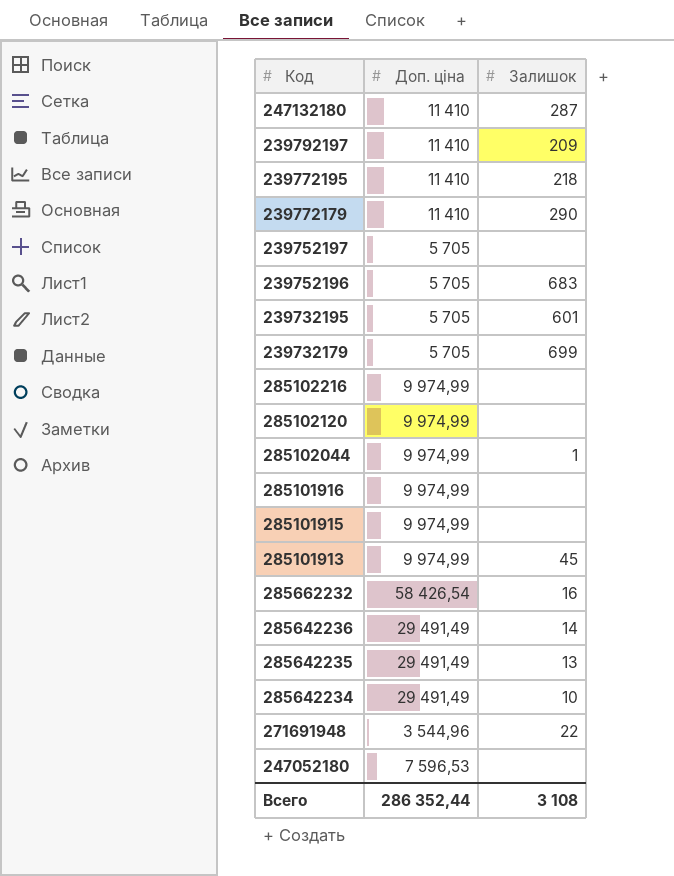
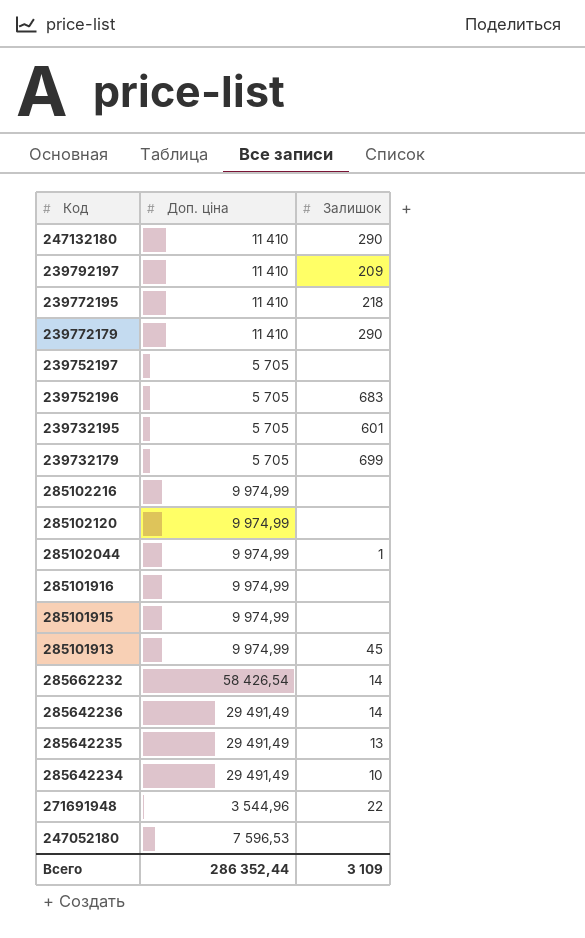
247132180 | Залишок: 287 -> 290
285662232 | Залишок: 16 -> 14
Всего | Залишок: 3 108 -> 3 109

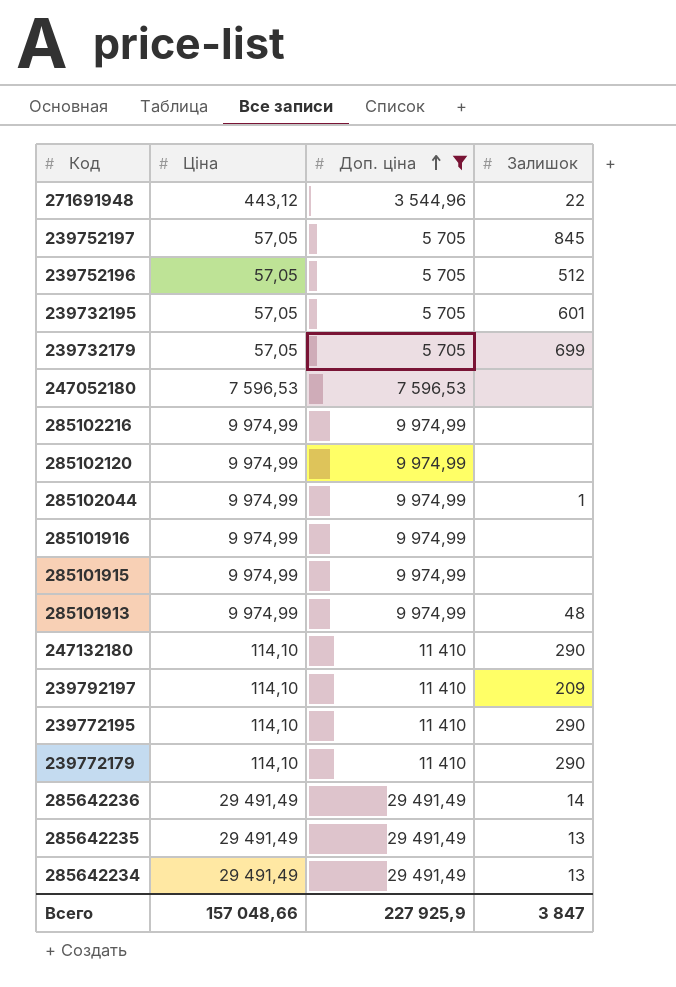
filter: none -> Доп. ціна != 58 426,54
row order: none -> Доп. ціна ascending
column Ціна | position: none -> 2
239752197 | Залишок: none -> 845
239752196 | Залишок: 683 -> 512
285101913 | Залишок: 45 -> 48
239772195 | Залишок: 218 -> 290
285642234 | Залишок: 10 -> 13
Всего | Доп. ціна: 286 352,44 -> 227 925,9
Всего | Залишок: 3 109 -> 3 847

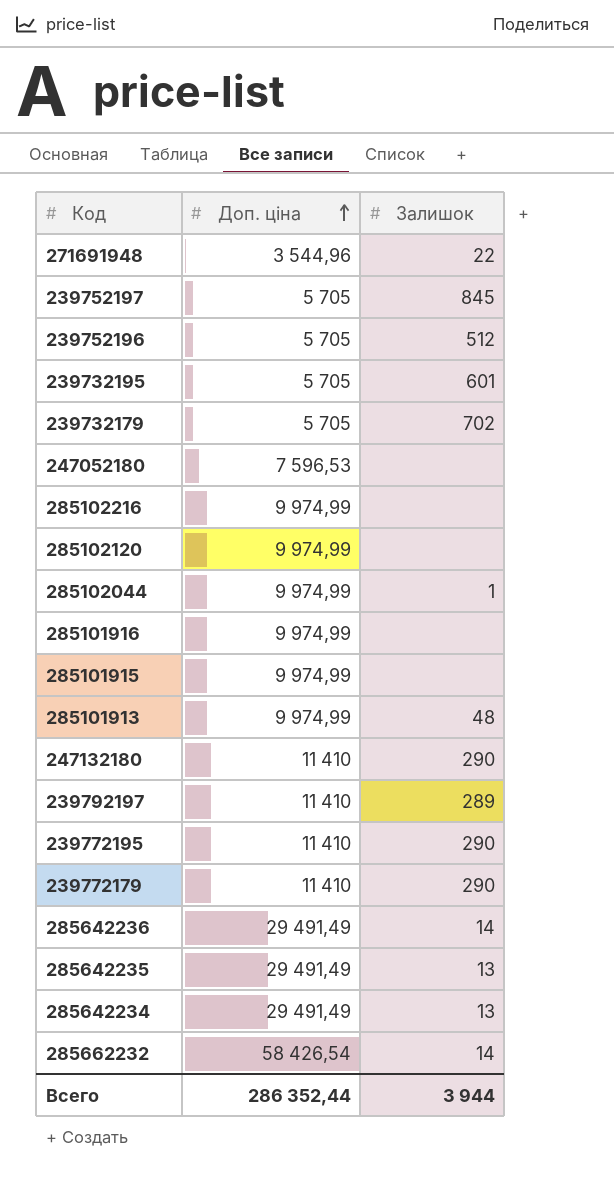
filter: Доп. ціна != 58 426,54 -> none
column Ціна | position: 2 -> none
239732179 | Залишок: 699 -> 702
239792197 | Залишок: 209 -> 289
Всего | Доп. ціна: 227 925,9 -> 286 352,44
Всего | Залишок: 3 847 -> 3 944

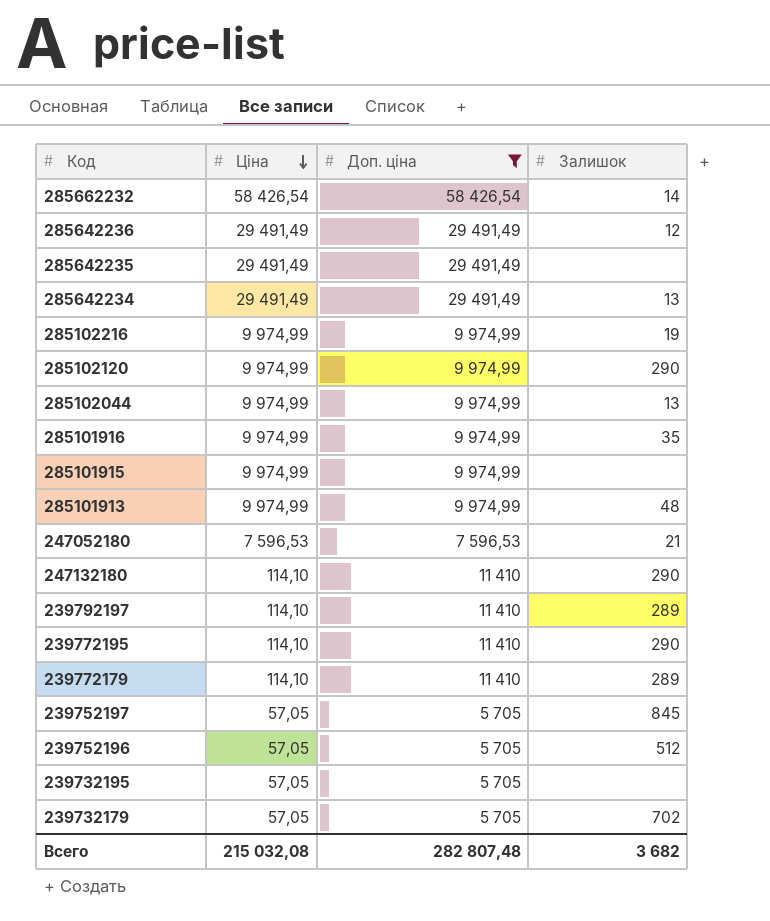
filter: none -> Доп. ціна != 3 544,96
row order: Доп. ціна ascending -> Ціна descending
column Ціна | position: none -> 2
285642236 | Залишок: 14 -> 12
285642235 | Залишок: 13 -> none
285102216 | Залишок: none -> 19
285102120 | Залишок: none -> 290
285102044 | Залишок: 1 -> 13
285101916 | Залишок: none -> 35
247052180 | Залишок: none -> 21
239772179 | Залишок: 290 -> 289
239732195 | Залишок: 601 -> none
Всего | Доп. ціна: 286 352,44 -> 282 807,48
Всего | Залишок: 3 944 -> 3 682

